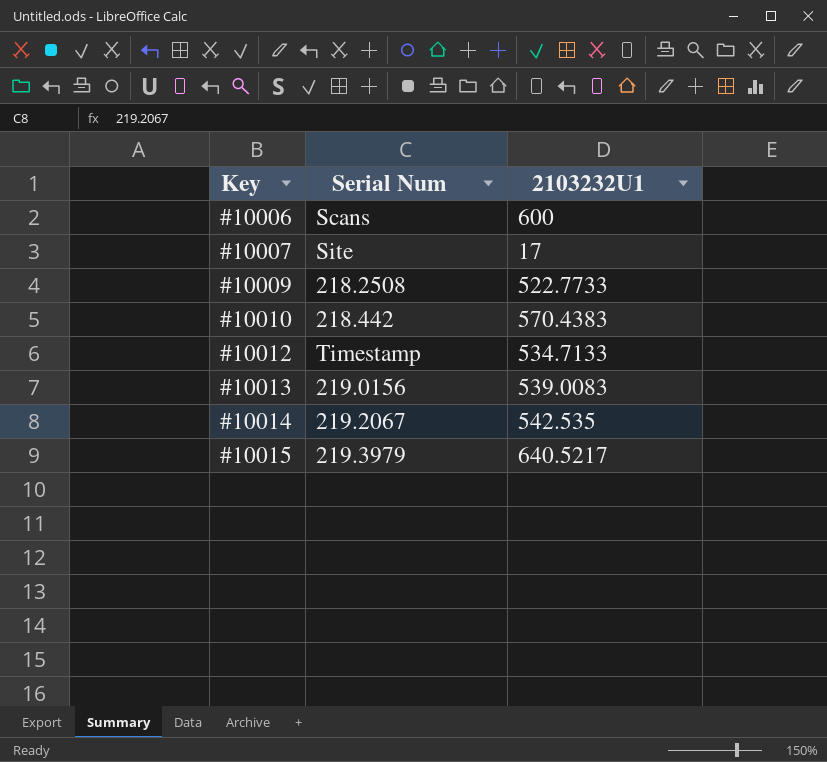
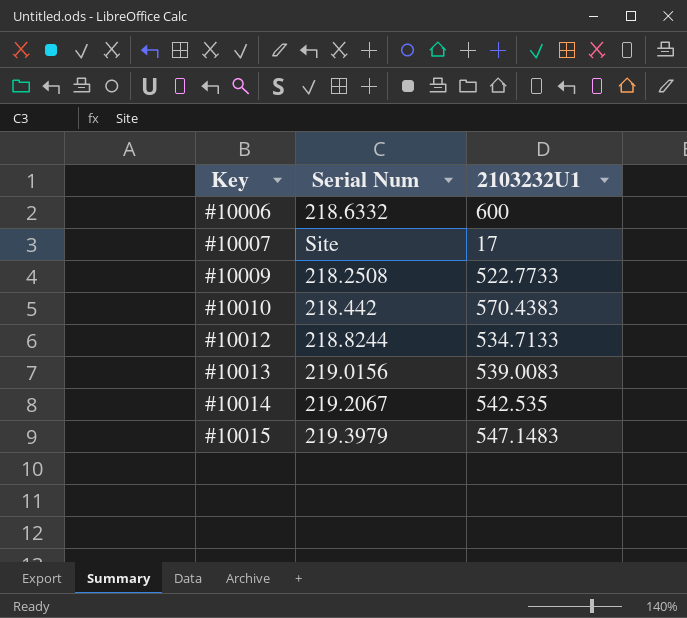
#10006 | Serial Num: Scans -> 218.6332
#10012 | Serial Num: Timestamp -> 218.8244
#10015 | 2103232U1: 640.5217 -> 547.1483

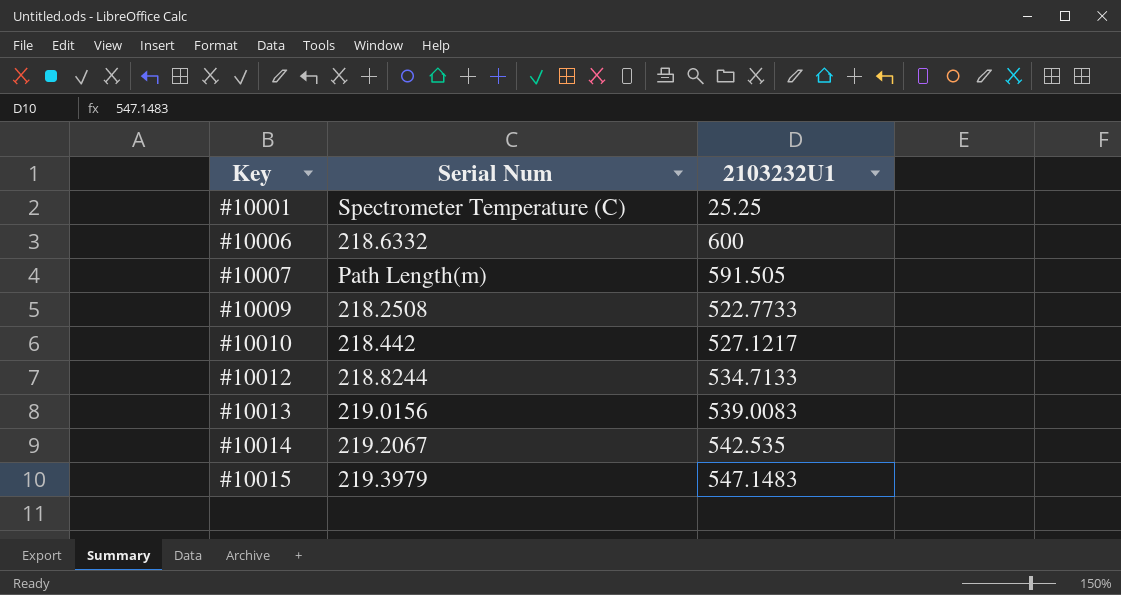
row #10001: none -> Spectrometer Temperature (C) | 25.25
#10007 | Serial Num: Site -> Path Length(m)
#10007 | 2103232U1: 17 -> 591.505
#10010 | 2103232U1: 570.4383 -> 527.1217

